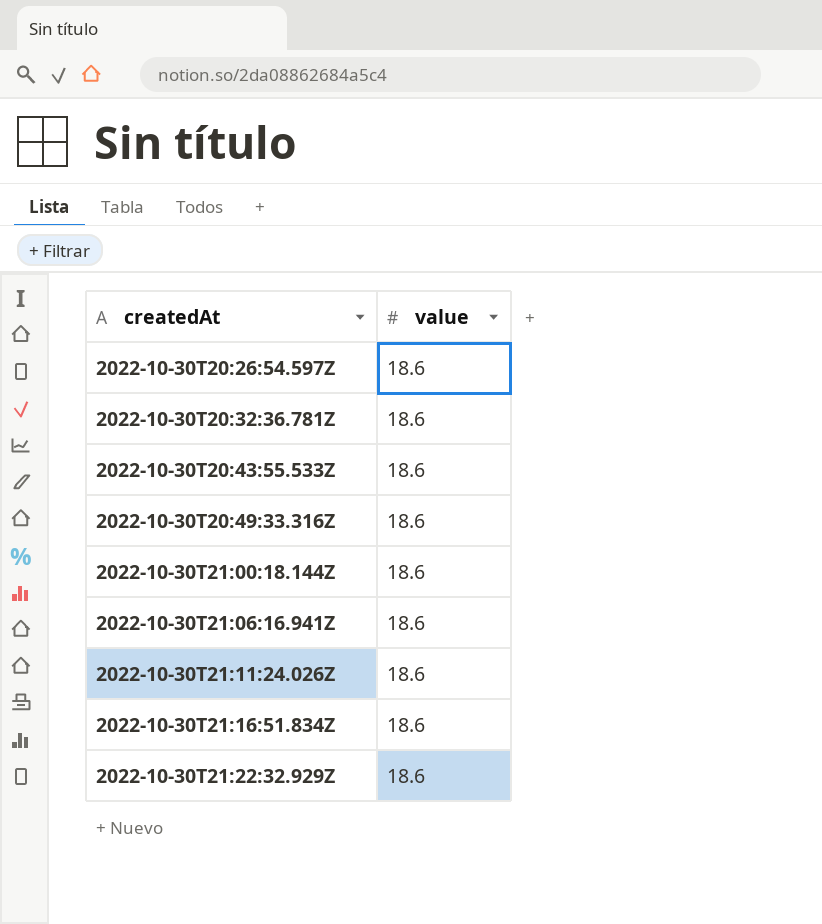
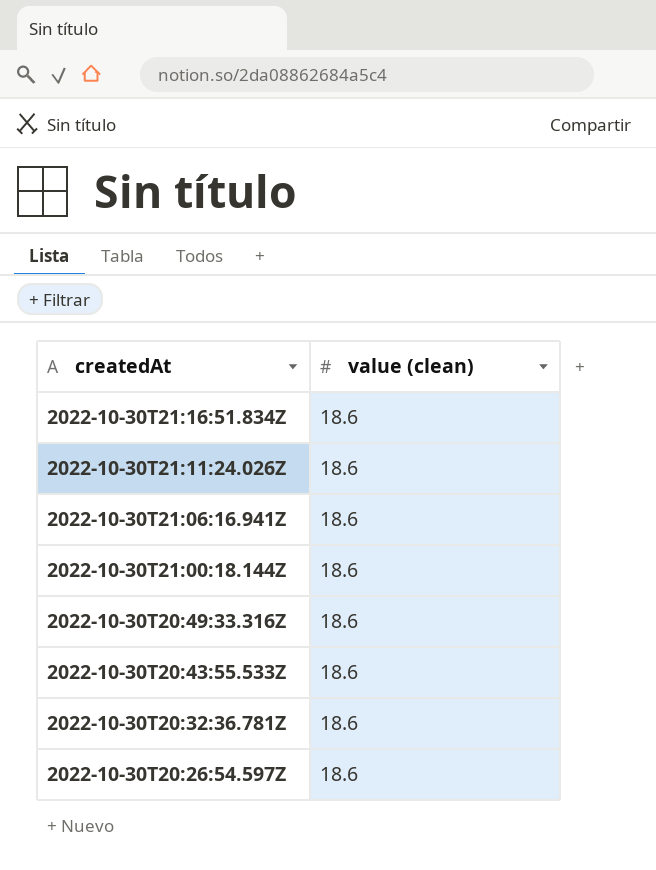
row order: createdAt ascending -> createdAt descending
column name: value -> value (clean)
row 2022-10-30T21:22:32.929Z: 18.6 -> none

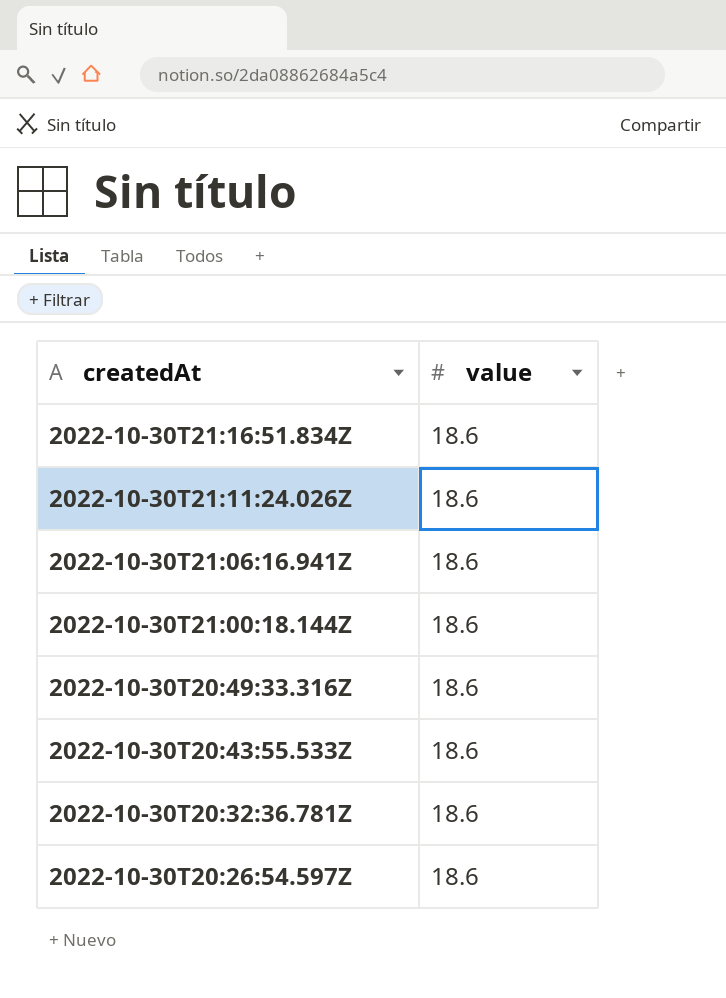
column name: value (clean) -> value

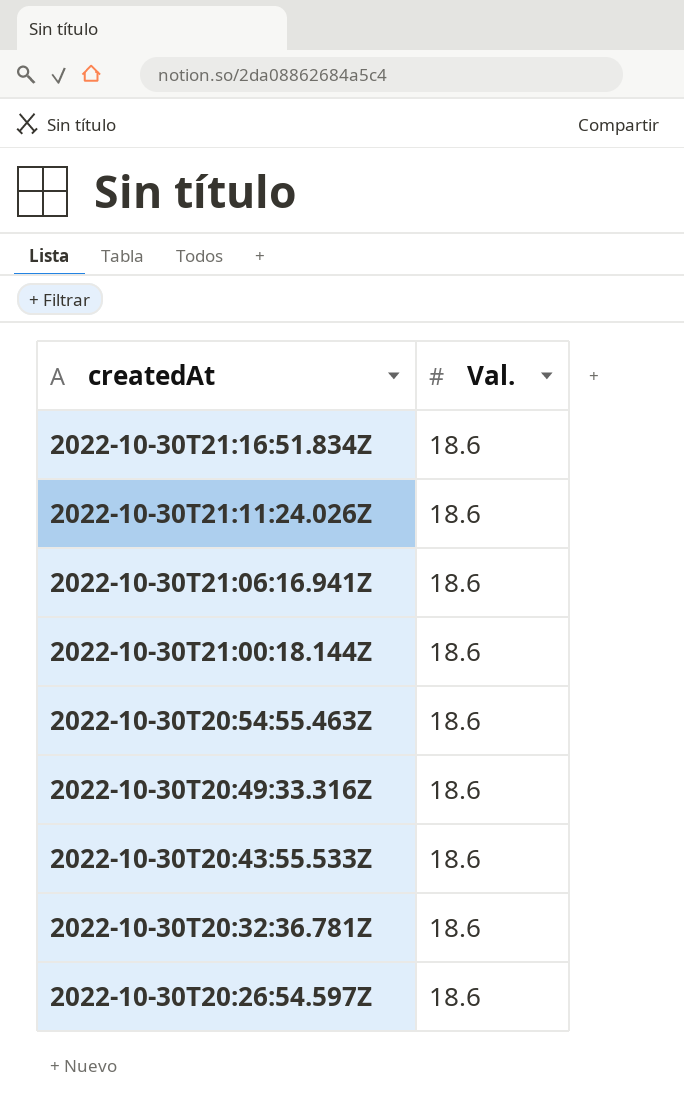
column name: value -> Val.
row 2022-10-30T20:54:55.463Z: none -> 18.6

